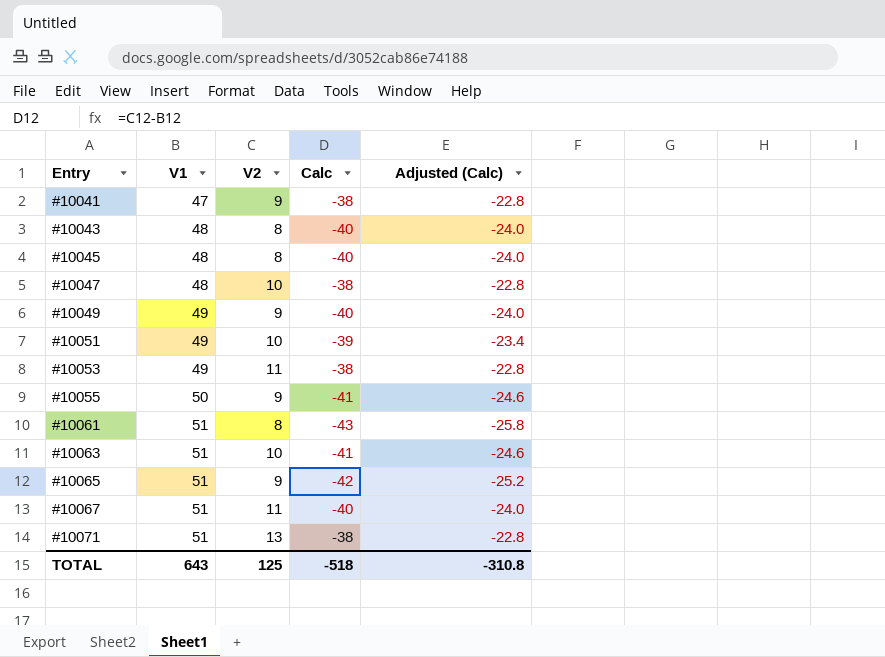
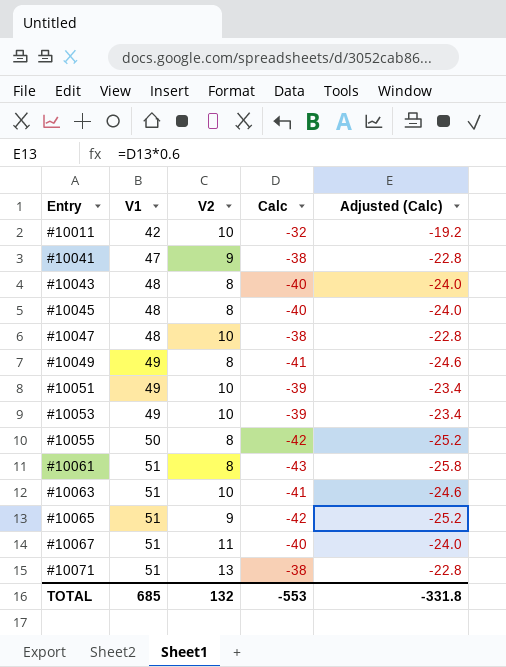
row #10011: none -> 42 | 10 | -32 | -19.2
#10049 | V2: 9 -> 8
#10049 | Calc: -40 -> -41
#10049 | Adjusted (Calc): -24.0 -> -24.6
#10053 | V2: 11 -> 10
#10053 | Calc: -38 -> -39
#10053 | Adjusted (Calc): -22.8 -> -23.4
#10055 | V2: 9 -> 8
#10055 | Calc: -41 -> -42
#10055 | Adjusted (Calc): -24.6 -> -25.2
TOTAL | V1: 643 -> 685
TOTAL | V2: 125 -> 132
TOTAL | Calc: -518 -> -553
TOTAL | Adjusted (Calc): -310.8 -> -331.8

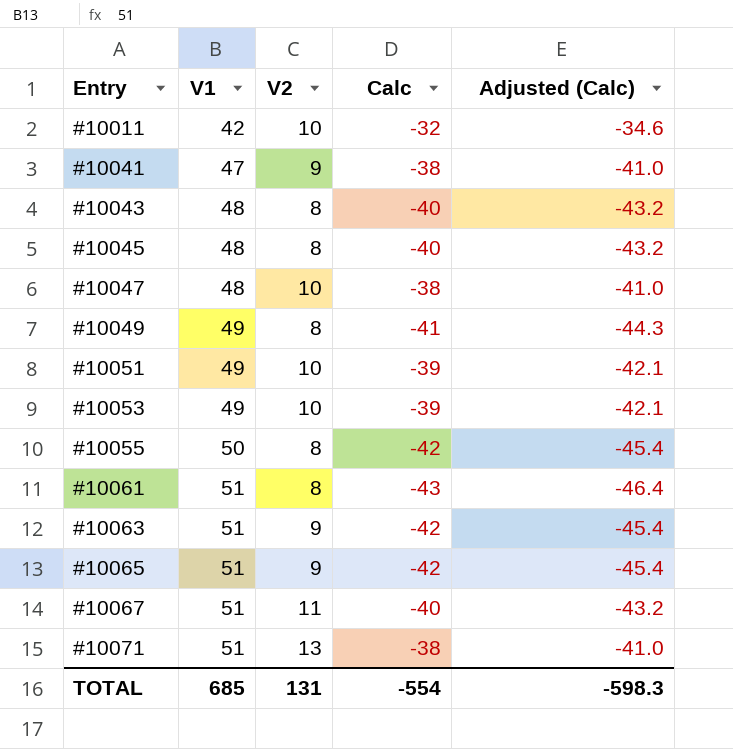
column Adjusted (Calc) | formula: [Calc] * 0.6 -> [Calc] * 1.08
#10063 | V2: 10 -> 9
#10063 | Calc: -41 -> -42
TOTAL | V2: 132 -> 131
TOTAL | Calc: -553 -> -554
TOTAL | Adjusted (Calc): -331.8 -> -598.3

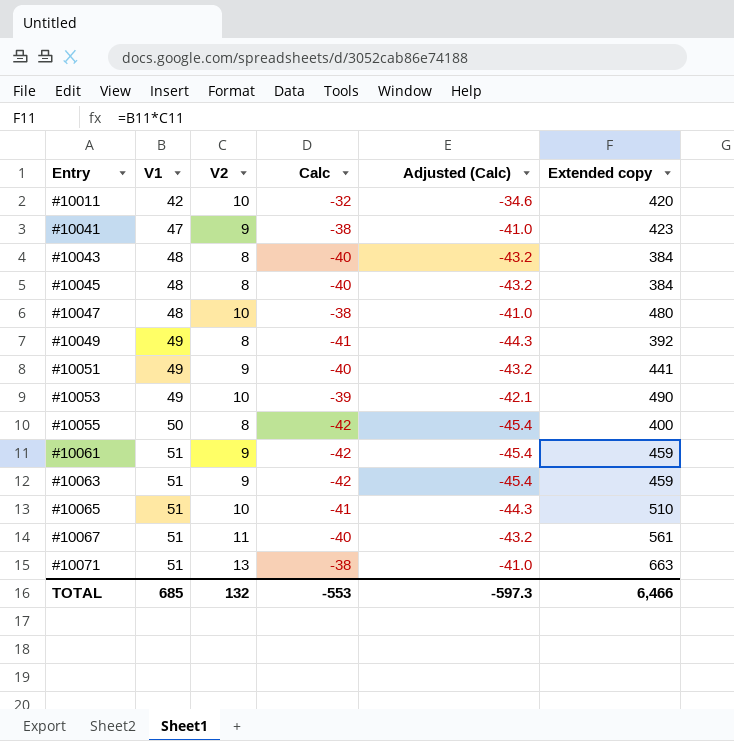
column Extended copy | formula: none -> [V1] * [V2]
#10051 | V2: 10 -> 9
#10051 | Calc: -39 -> -40
#10051 | Adjusted (Calc): -42.1 -> -43.2
#10061 | V2: 8 -> 9
#10061 | Calc: -43 -> -42
#10061 | Adjusted (Calc): -46.4 -> -45.4
#10065 | V2: 9 -> 10
#10065 | Calc: -42 -> -41
#10065 | Adjusted (Calc): -45.4 -> -44.3
TOTAL | V2: 131 -> 132
TOTAL | Calc: -554 -> -553
TOTAL | Adjusted (Calc): -598.3 -> -597.3

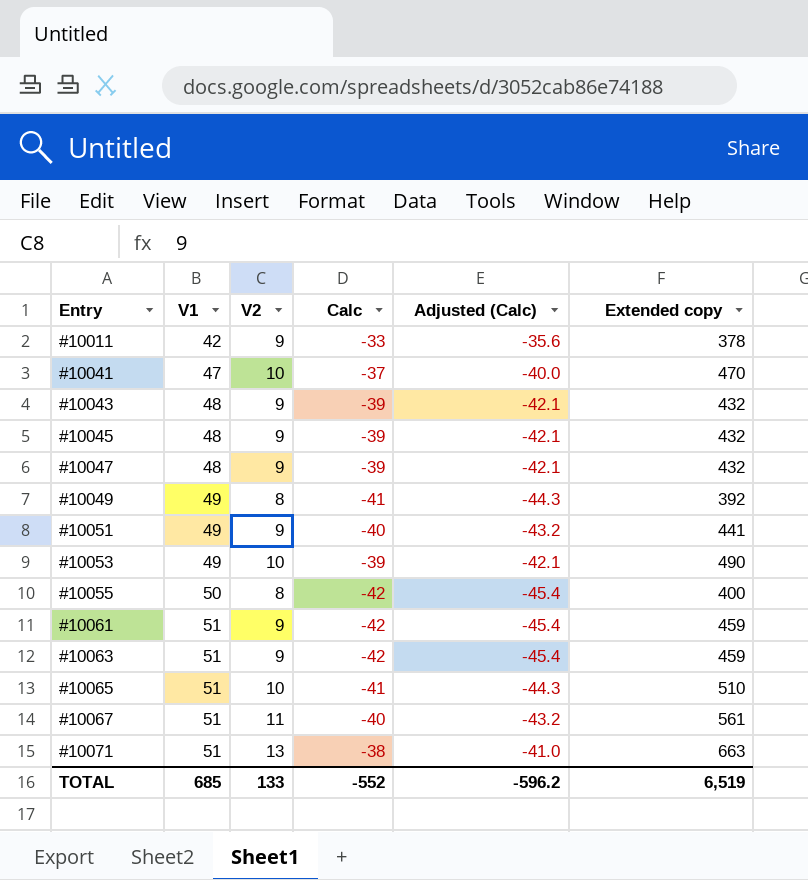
#10011 | V2: 10 -> 9
#10011 | Calc: -32 -> -33
#10011 | Adjusted (Calc): -34.6 -> -35.6
#10011 | Extended copy: 420 -> 378
#10041 | V2: 9 -> 10
#10041 | Calc: -38 -> -37
#10041 | Adjusted (Calc): -41.0 -> -40.0
#10041 | Extended copy: 423 -> 470
#10043 | V2: 8 -> 9
#10043 | Calc: -40 -> -39
#10043 | Adjusted (Calc): -43.2 -> -42.1
#10043 | Extended copy: 384 -> 432
#10045 | V2: 8 -> 9
#10045 | Calc: -40 -> -39
#10045 | Adjusted (Calc): -43.2 -> -42.1
#10045 | Extended copy: 384 -> 432
#10047 | V2: 10 -> 9
#10047 | Calc: -38 -> -39
#10047 | Adjusted (Calc): -41.0 -> -42.1
#10047 | Extended copy: 480 -> 432
TOTAL | V2: 132 -> 133
TOTAL | Calc: -553 -> -552
TOTAL | Adjusted (Calc): -597.3 -> -596.2
TOTAL | Extended copy: 6,466 -> 6,519

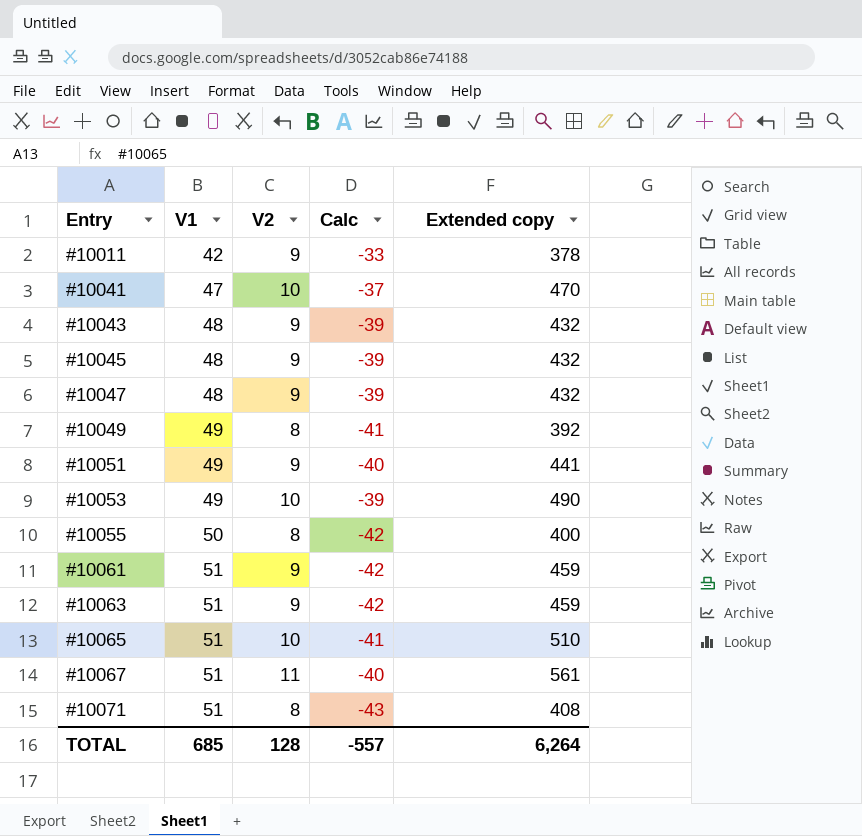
column Adjusted (Calc) | formula: [Calc] * 1.08 -> none
#10071 | V2: 13 -> 8
#10071 | Calc: -38 -> -43
#10071 | Extended copy: 663 -> 408
TOTAL | V2: 133 -> 128
TOTAL | Calc: -552 -> -557
TOTAL | Extended copy: 6,519 -> 6,264

